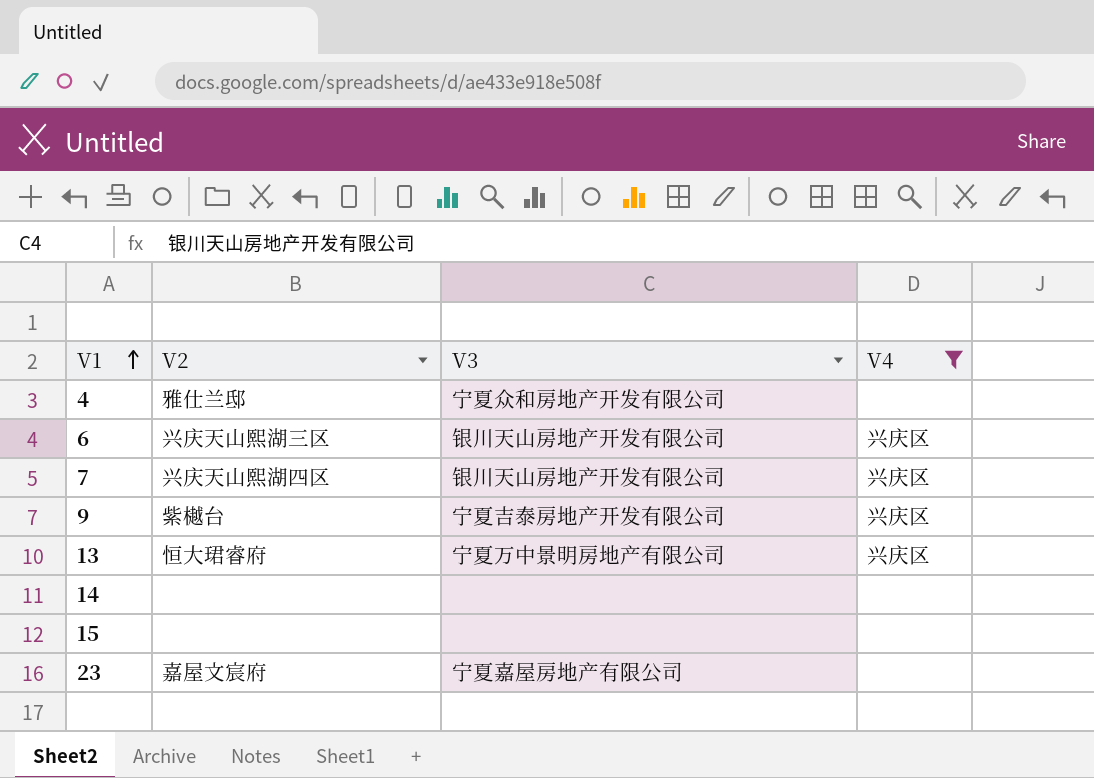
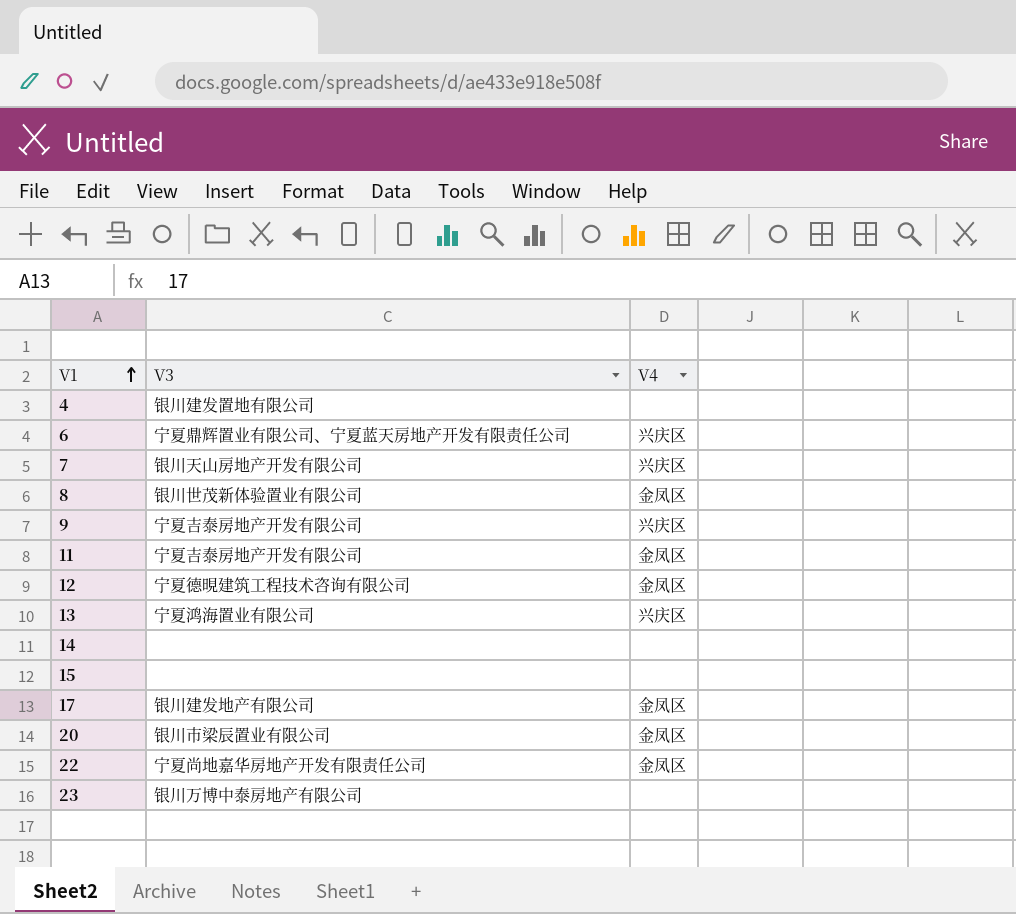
filter: V4 != 金凤区 -> none
column V2 | position: 2 -> none
4 | V3: 宁夏众和房地产开发有限公司 -> 银川建发置地有限公司
6 | V3: 银川天山房地产开发有限公司 -> 宁夏鼎辉置业有限公司、宁夏蓝天房地产开发有限责任公司
13 | V3: 宁夏万中景明房地产有限公司 -> 宁夏鸿海置业有限公司
23 | V3: 宁夏嘉屋房地产有限公司 -> 银川万博中泰房地产有限公司

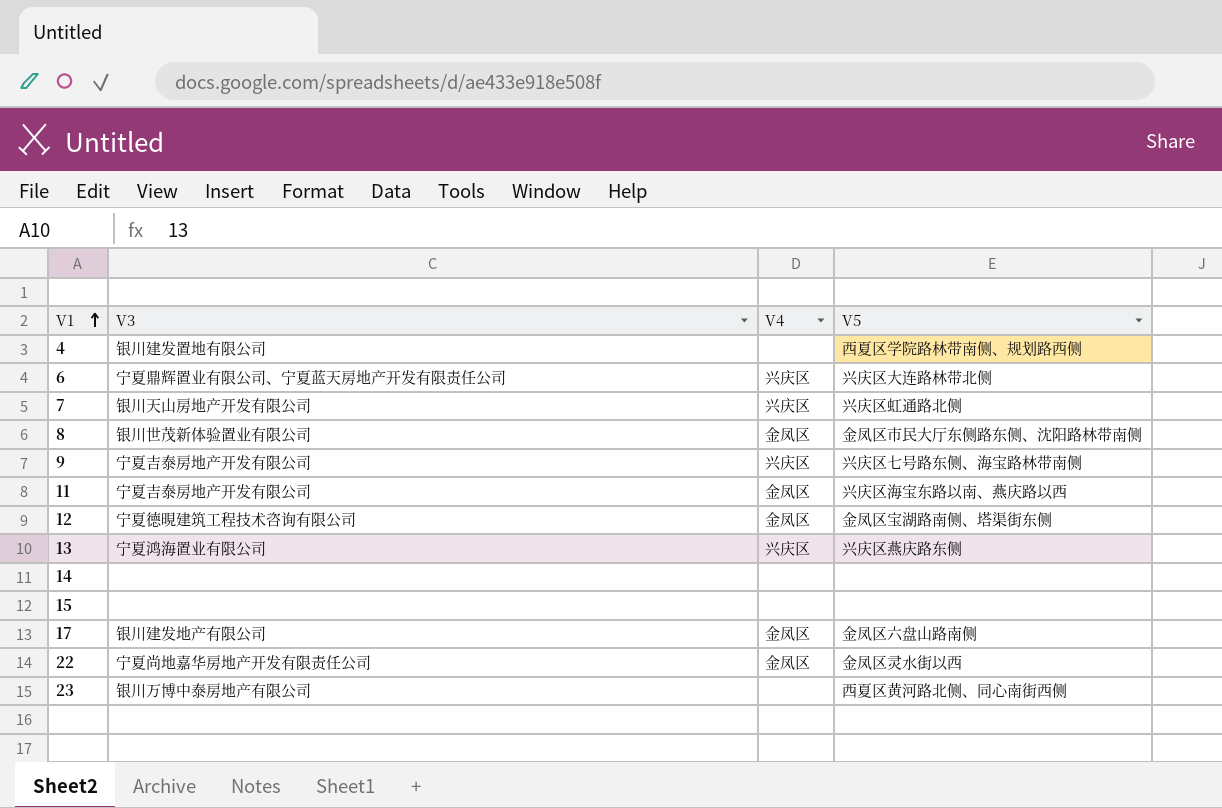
column V5 | position: none -> 4
row 20: 银川市梁辰置业有限公司 | 金凤区 -> none

